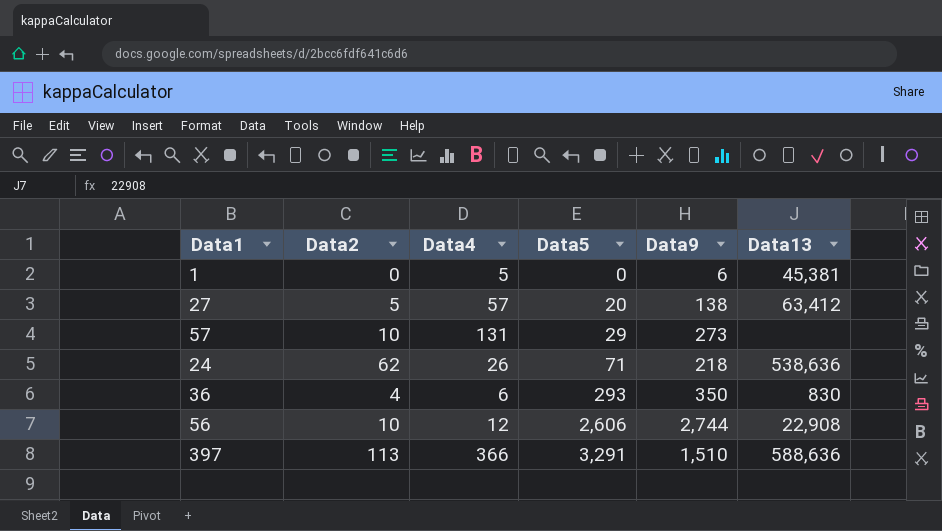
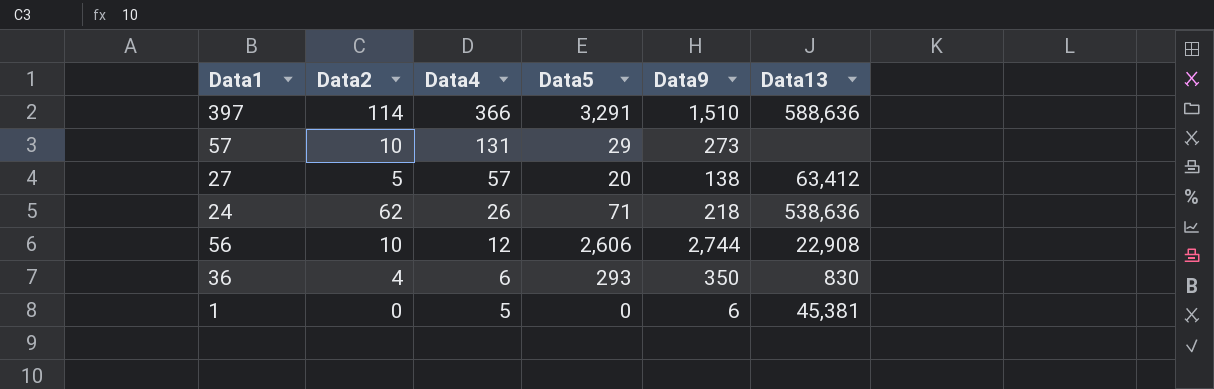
row order: Data5 ascending -> Data4 descending
397 | Data2: 113 -> 114

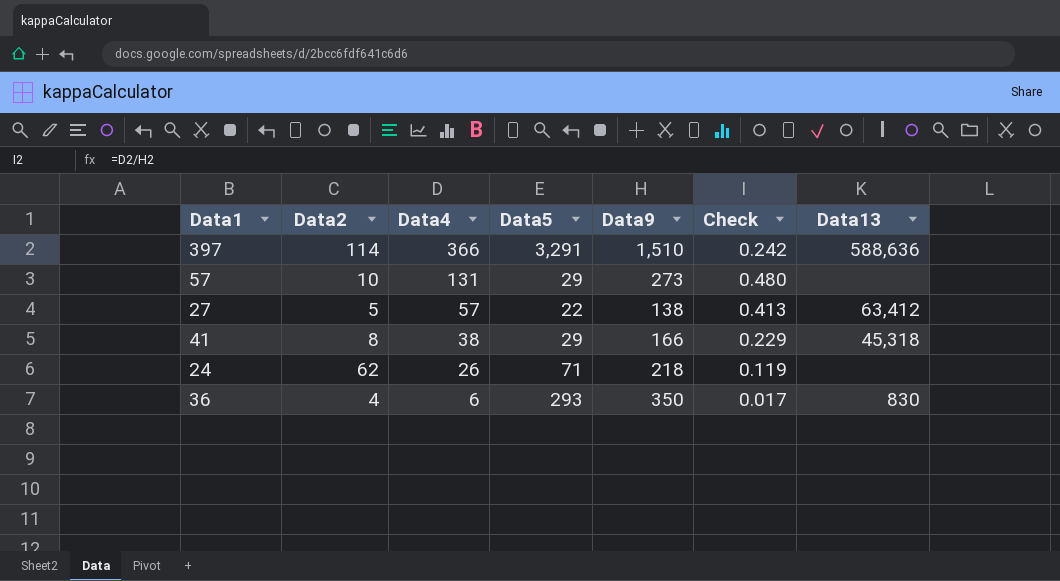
column Check | formula: none -> [Data4] / [Data9]
row 56: 10 | 12 | 2,606 | 2,744 | 22,908 -> none
row 1: 0 | 5 | 0 | 6 | 45,381 -> none
27 | Data5: 20 -> 22
row 41: none -> 8 | 38 | 29 | 166 | 0.229 | 45,318
24 | Data13: 538,636 -> none

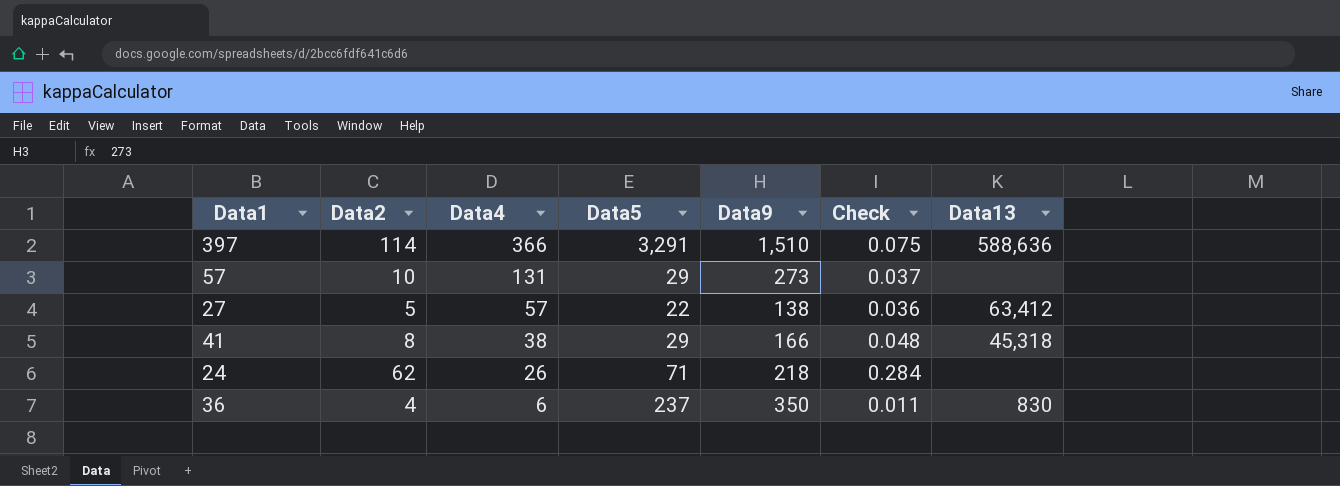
column Check | formula: [Data4] / [Data9] -> [Data2] / [Data9]
36 | Data5: 293 -> 237

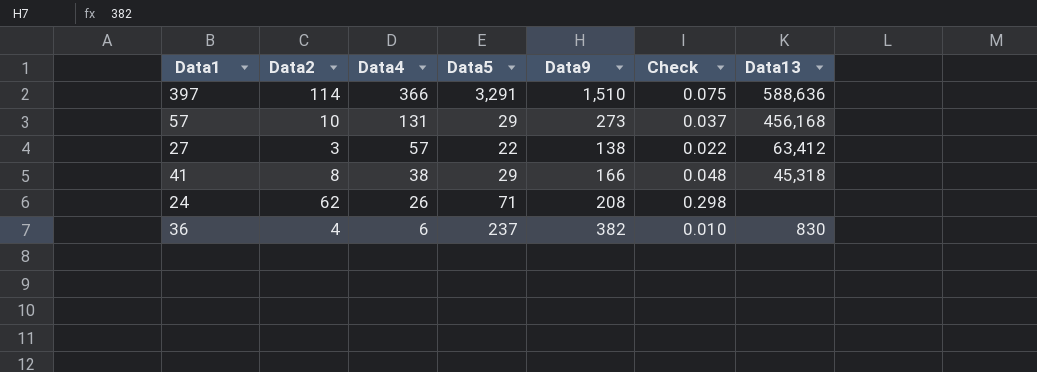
57 | Data13: none -> 456,168
27 | Data2: 5 -> 3
27 | Check: 0.036 -> 0.022
24 | Data9: 218 -> 208
24 | Check: 0.284 -> 0.298
36 | Data9: 350 -> 382
36 | Check: 0.011 -> 0.010

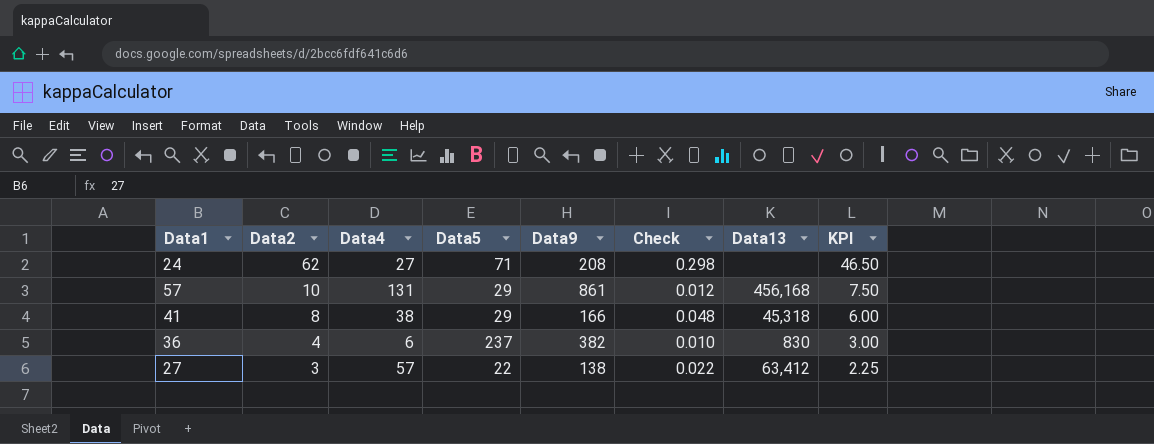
row order: Data4 descending -> Data2 descending
column KPI | formula: none -> [Data2] * 0.75
row 397: 114 | 366 | 3,291 | 1,510 | 0.075 | 588,636 -> none
24 | Data4: 26 -> 27
57 | Data9: 273 -> 861
57 | Check: 0.037 -> 0.012

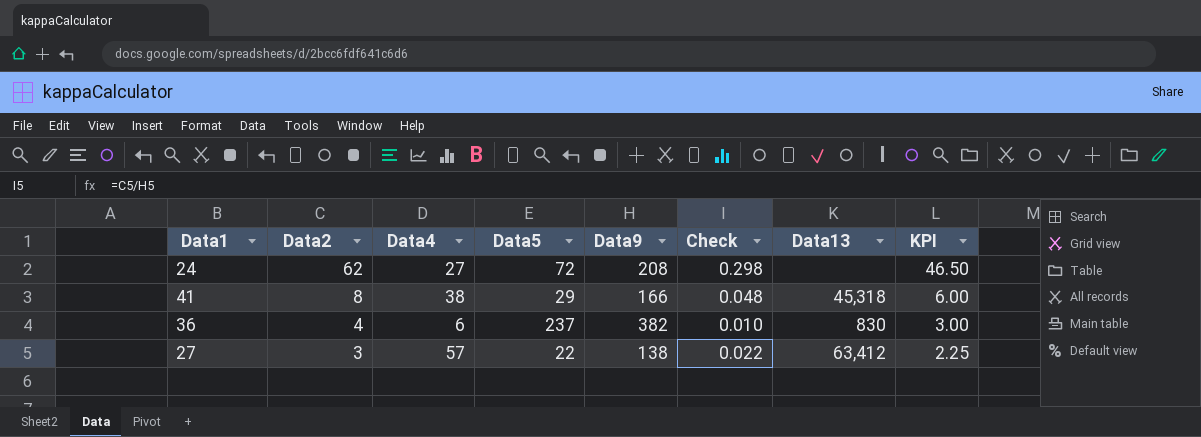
row 57: 10 | 131 | 29 | 861 | 0.012 | 456,168 | 7.50 -> none
24 | Data5: 71 -> 72

